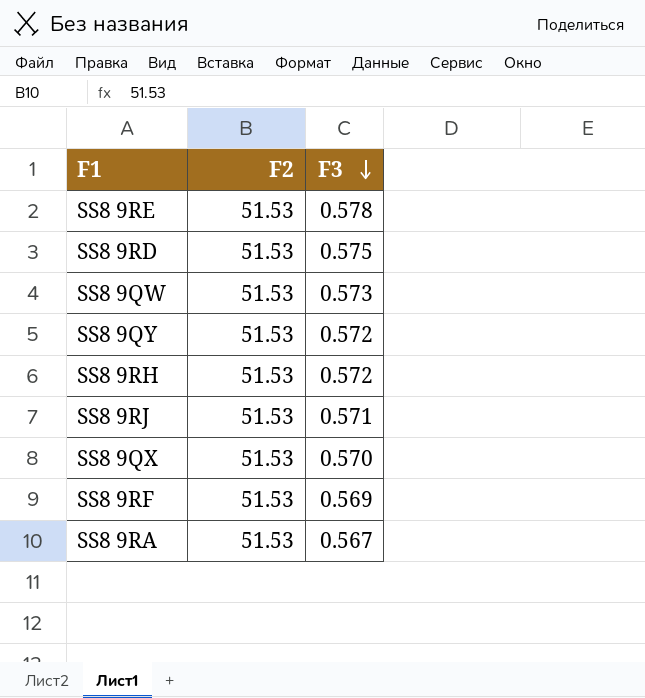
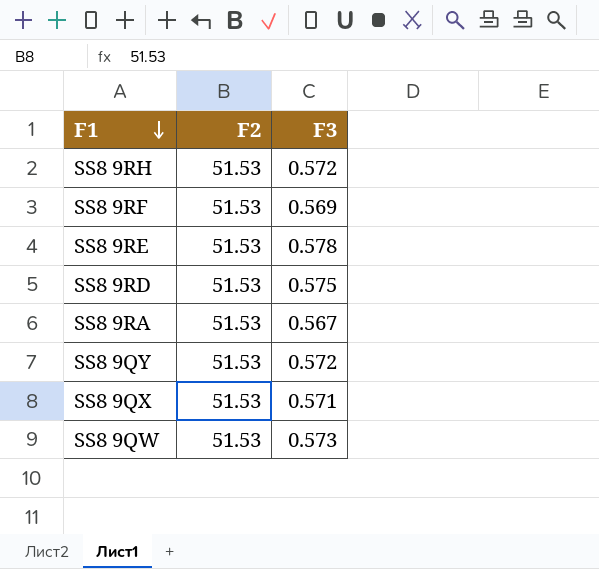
row order: F3 descending -> F1 descending
row SS8 9RJ: 51.53 | 0.571 -> none
SS8 9QX | F3: 0.570 -> 0.571

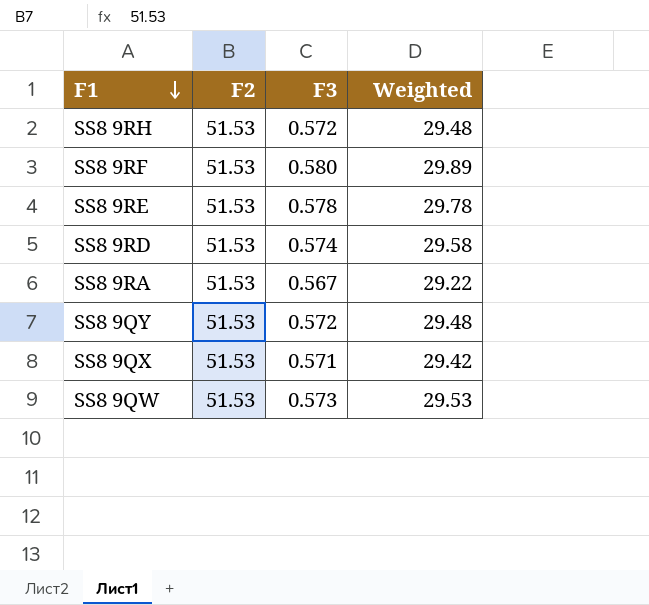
column Weighted | formula: none -> [F2] * [F3]
SS8 9RF | F3: 0.569 -> 0.580
SS8 9RD | F3: 0.575 -> 0.574

